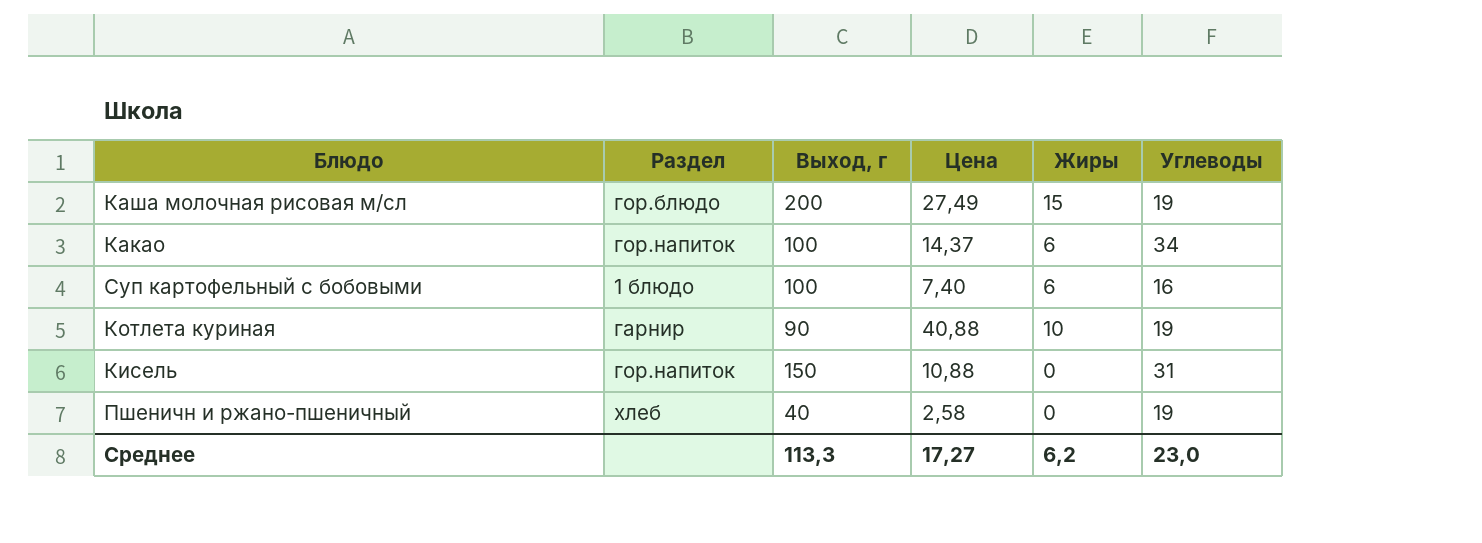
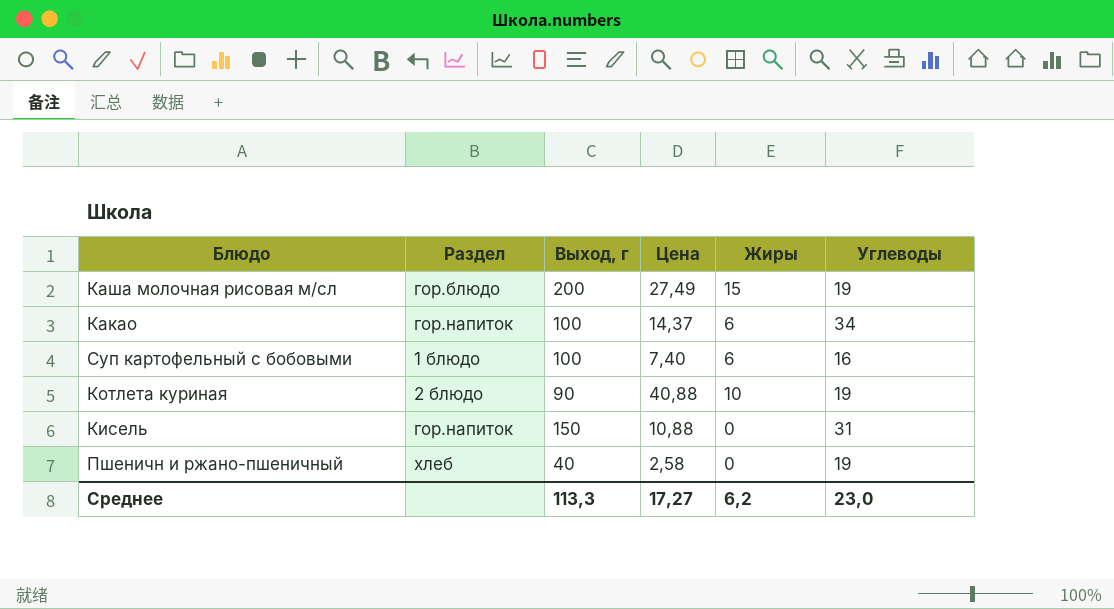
Котлета куриная | Раздел: гарнир -> 2 блюдо

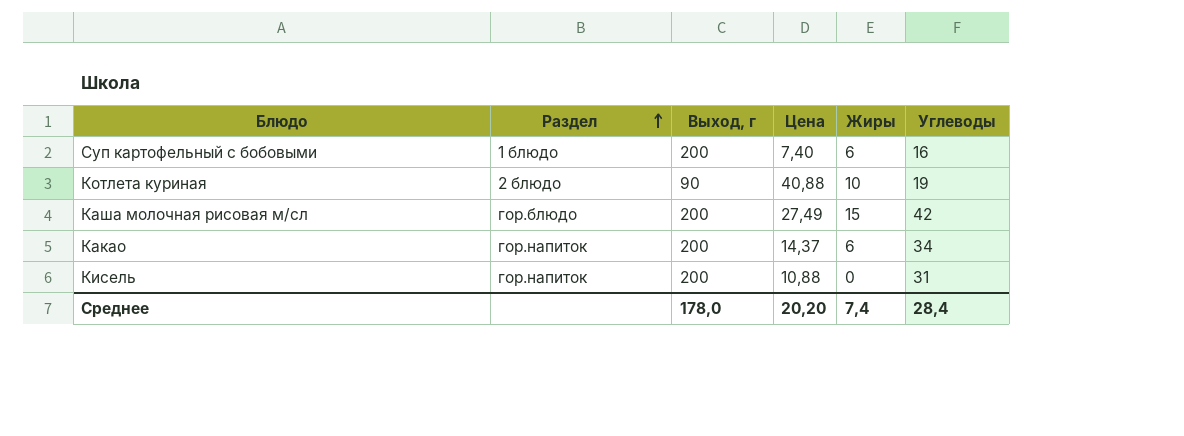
row order: none -> Раздел ascending
row Пшеничн и ржано-пшеничный: хлеб | 40 | 2,58 | 0 | 19 -> none
Суп картофельный с бобовыми | Выход, г: 100 -> 200
Каша молочная рисовая м/сл | Углеводы: 19 -> 42
Какао | Выход, г: 100 -> 200
Кисель | Выход, г: 150 -> 200
Среднее | Выход, г: 113,3 -> 178,0
Среднее | Цена: 17,27 -> 20,20
Среднее | Жиры: 6,2 -> 7,4
Среднее | Углеводы: 23,0 -> 28,4

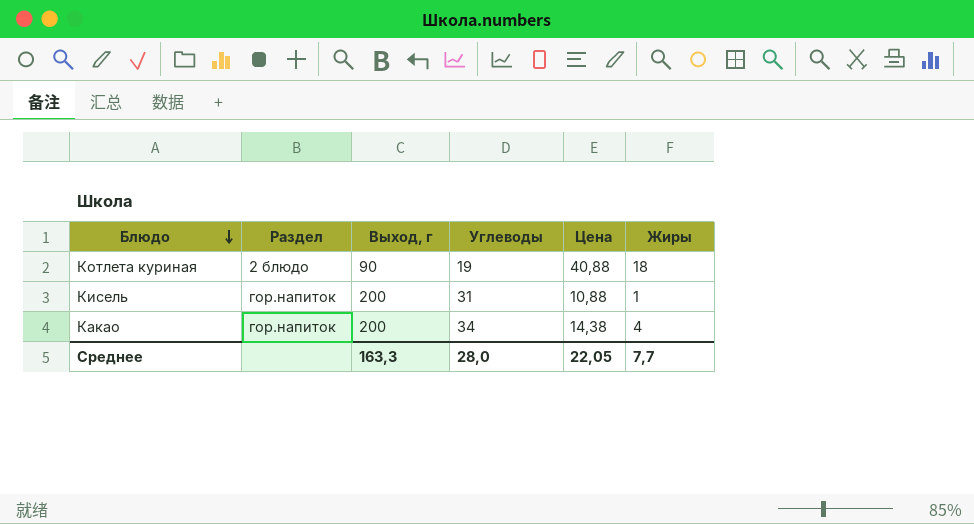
row order: Раздел ascending -> Блюдо descending
column Углеводы | position: 6 -> 4
row Суп картофельный с бобовыми: 1 блюдо | 200 | 7,40 | 6 | 16 -> none
row Каша молочная рисовая м/сл: гор.блюдо | 200 | 27,49 | 15 | 42 -> none
Котлета куриная | Жиры: 10 -> 18
Кисель | Жиры: 0 -> 1
Какао | Цена: 14,37 -> 14,38
Какао | Жиры: 6 -> 4
Среднее | Выход, г: 178,0 -> 163,3
Среднее | Углеводы: 28,4 -> 28,0
Среднее | Цена: 20,20 -> 22,05
Среднее | Жиры: 7,4 -> 7,7

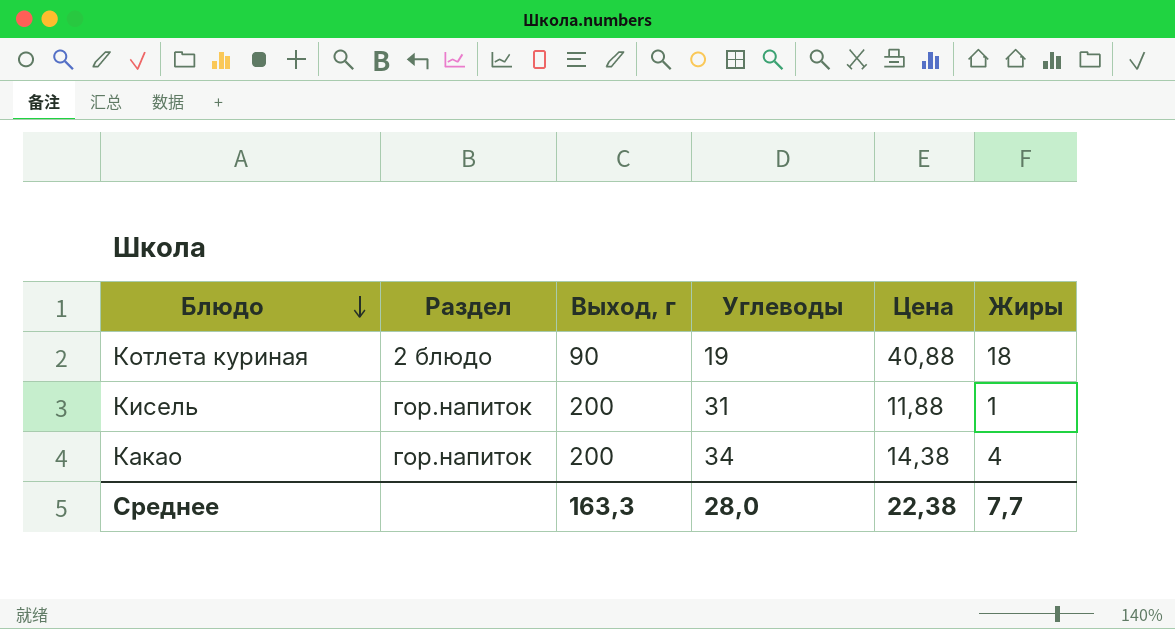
Кисель | Цена: 10,88 -> 11,88
Среднее | Цена: 22,05 -> 22,38

